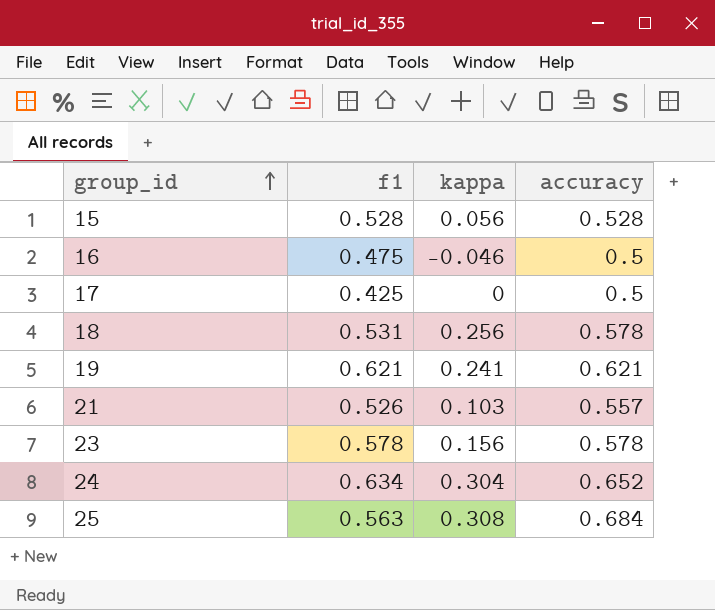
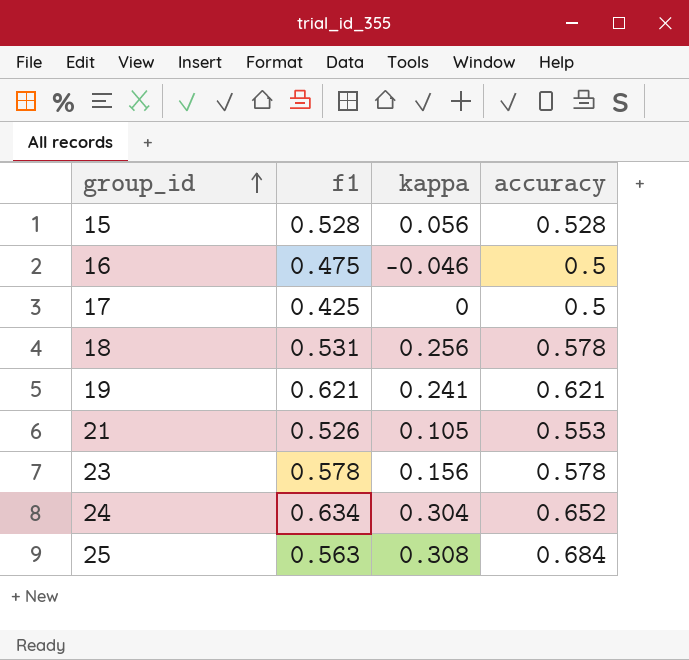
21 | kappa: 0.103 -> 0.105
21 | accuracy: 0.557 -> 0.553

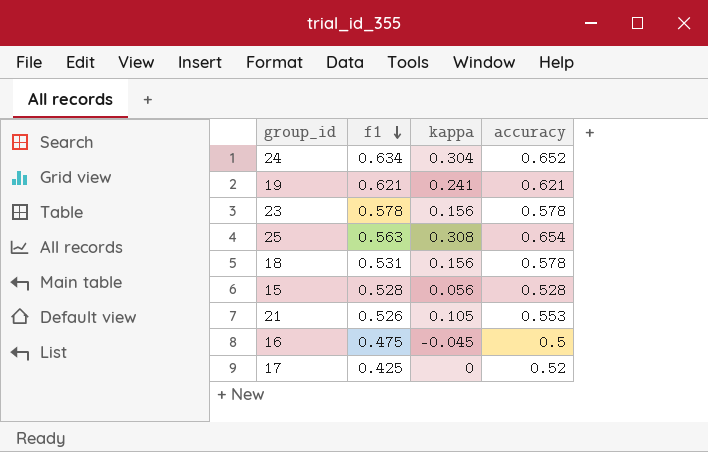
row order: group_id ascending -> f1 descending
25 | accuracy: 0.684 -> 0.654
18 | kappa: 0.256 -> 0.156
16 | kappa: -0.046 -> -0.045
17 | accuracy: 0.5 -> 0.52

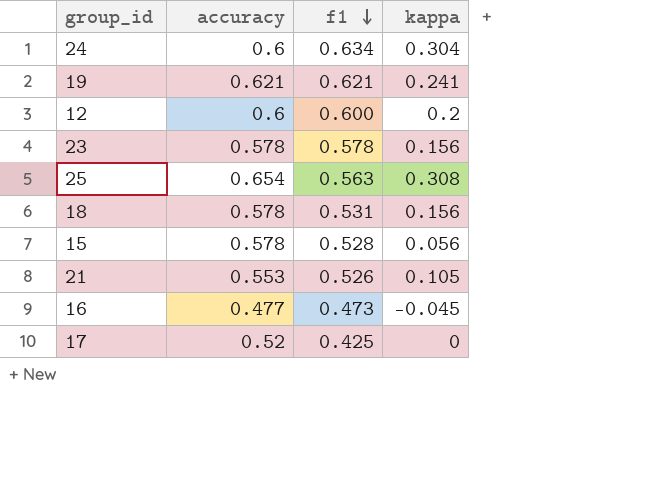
column accuracy | position: 4 -> 2
24 | accuracy: 0.652 -> 0.6
row 12: none -> 0.6 | 0.600 | 0.2
15 | accuracy: 0.528 -> 0.578
16 | accuracy: 0.5 -> 0.477
16 | f1: 0.475 -> 0.473

